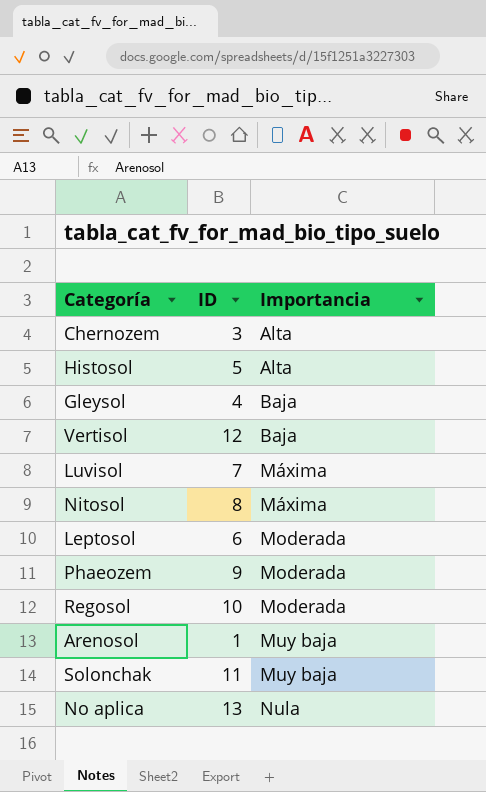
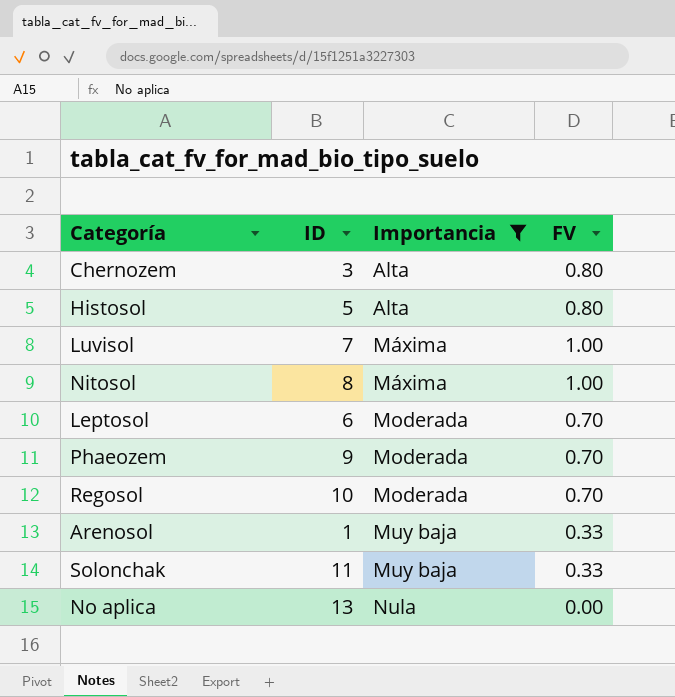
filter: none -> Importancia != Baja
column FV | position: none -> 4

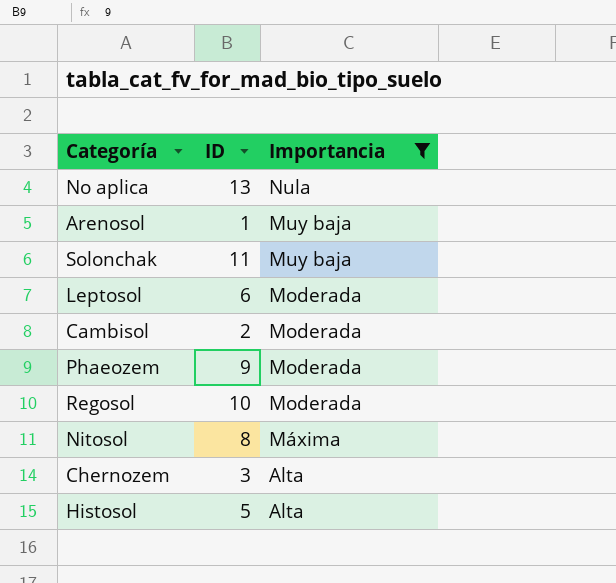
row order: Importancia ascending -> Importancia descending
column FV | position: 4 -> none
row Luvisol: 7 | Máxima | 1.00 -> none
row Cambisol: none -> 2 | Moderada

